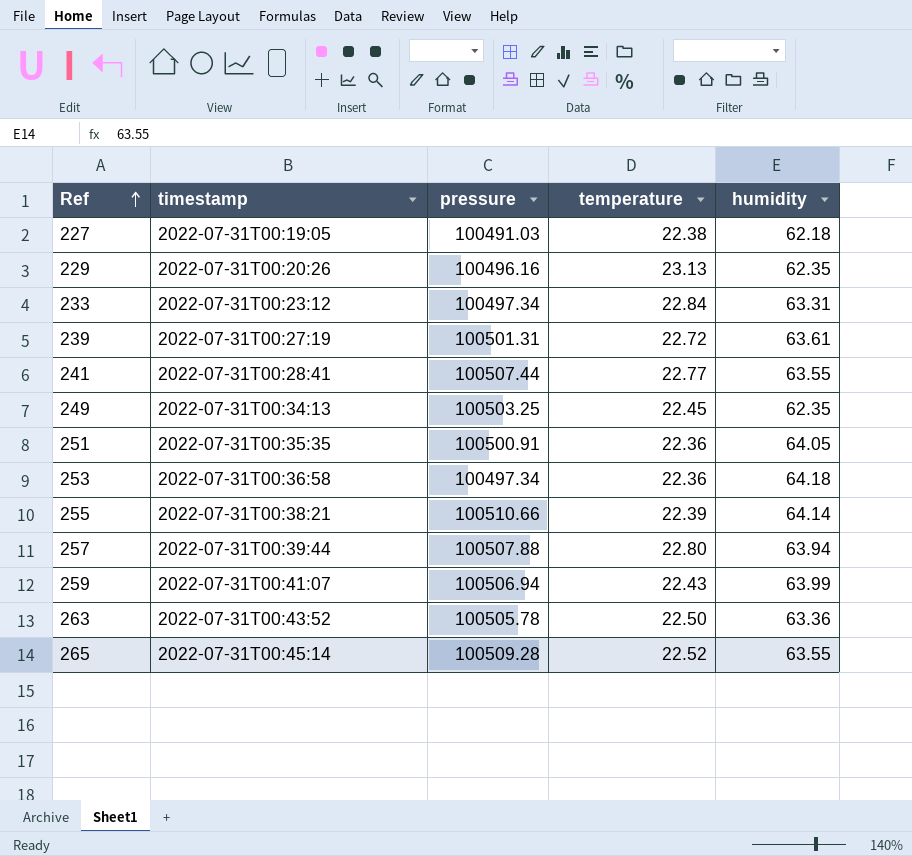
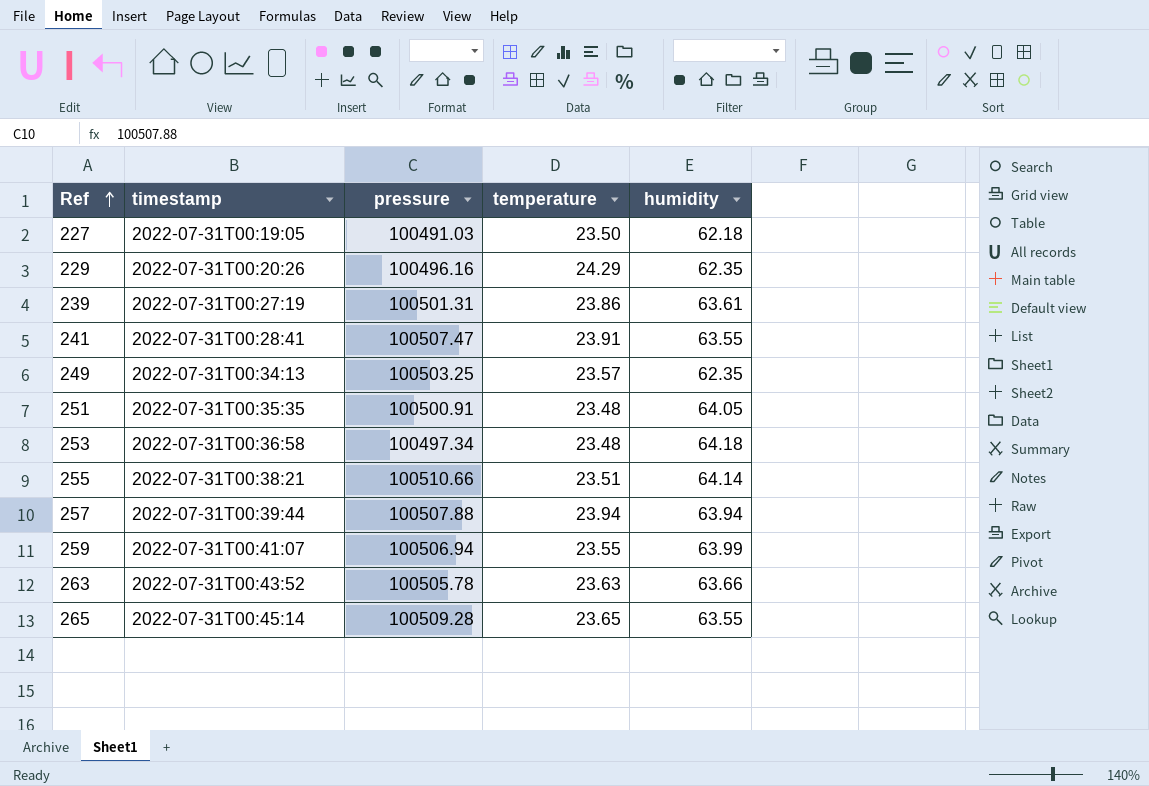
row 233: 2022-07-31T00:23:12 | 100497.34 | 22.84 | 63.31 -> none
227 | temperature: 22.38 -> 23.50
229 | temperature: 23.13 -> 24.29
239 | temperature: 22.72 -> 23.86
241 | pressure: 100507.44 -> 100507.47
241 | temperature: 22.77 -> 23.91
249 | temperature: 22.45 -> 23.57
251 | temperature: 22.36 -> 23.48
253 | temperature: 22.36 -> 23.48
255 | temperature: 22.39 -> 23.51
257 | temperature: 22.80 -> 23.94
259 | temperature: 22.43 -> 23.55
263 | temperature: 22.50 -> 23.63
263 | humidity: 63.36 -> 63.66
265 | temperature: 22.52 -> 23.65

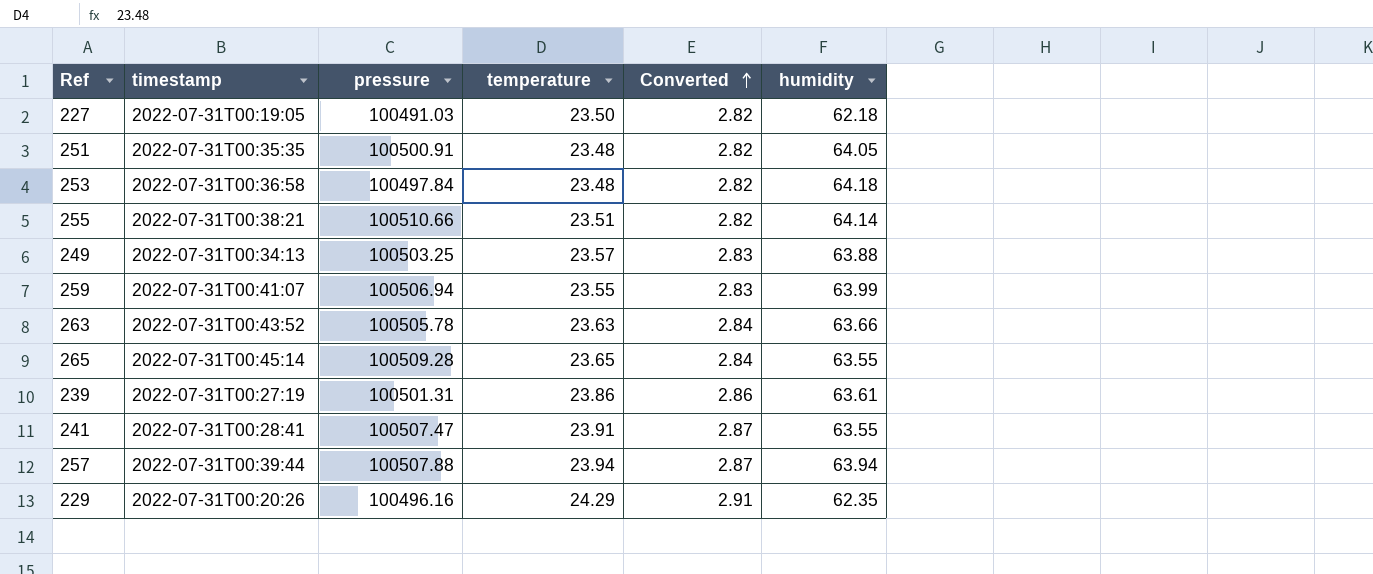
row order: Ref ascending -> Converted ascending
column Converted | formula: none -> [temperature] * 0.12
253 | pressure: 100497.34 -> 100497.84
249 | humidity: 62.35 -> 63.88

